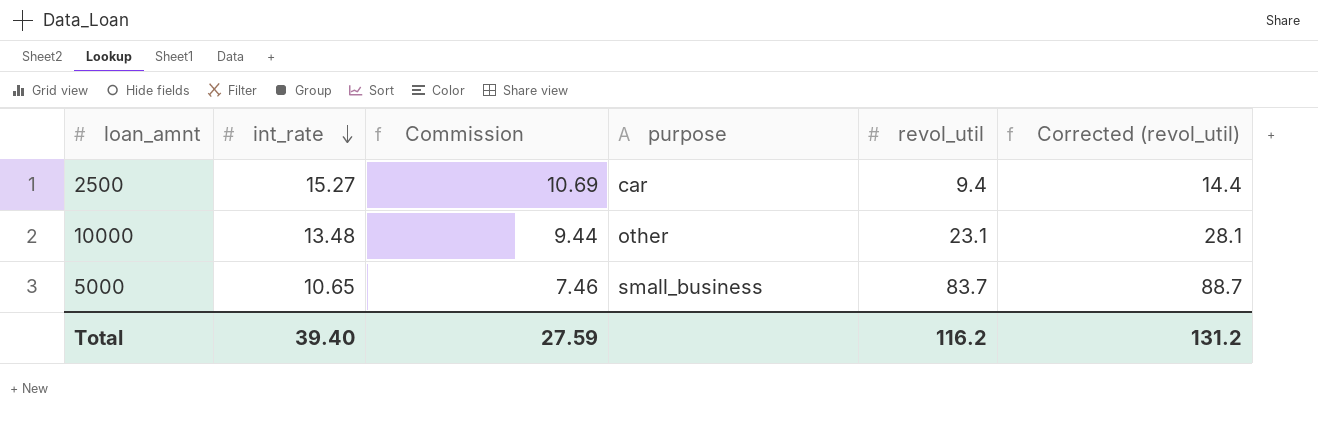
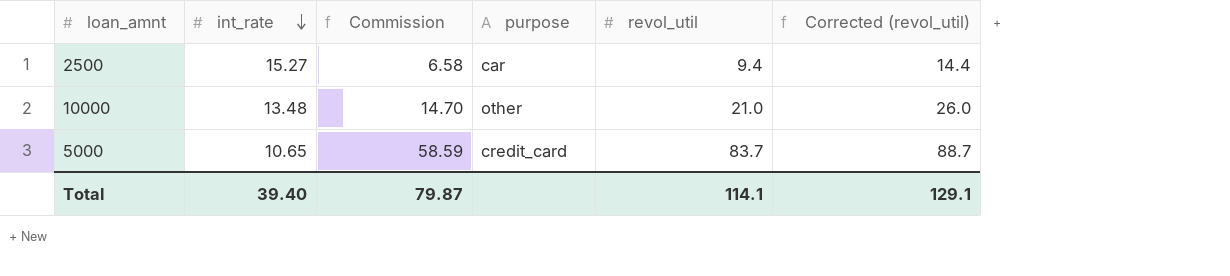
column Commission | formula: [int_rate] * 0.7 -> [revol_util] * 0.7
10000 | revol_util: 23.1 -> 21.0
10000 | Corrected (revol_util): 28.1 -> 26.0
5000 | purpose: small_business -> credit_card
Total | Commission: 27.59 -> 79.87
Total | revol_util: 116.2 -> 114.1
Total | Corrected (revol_util): 131.2 -> 129.1

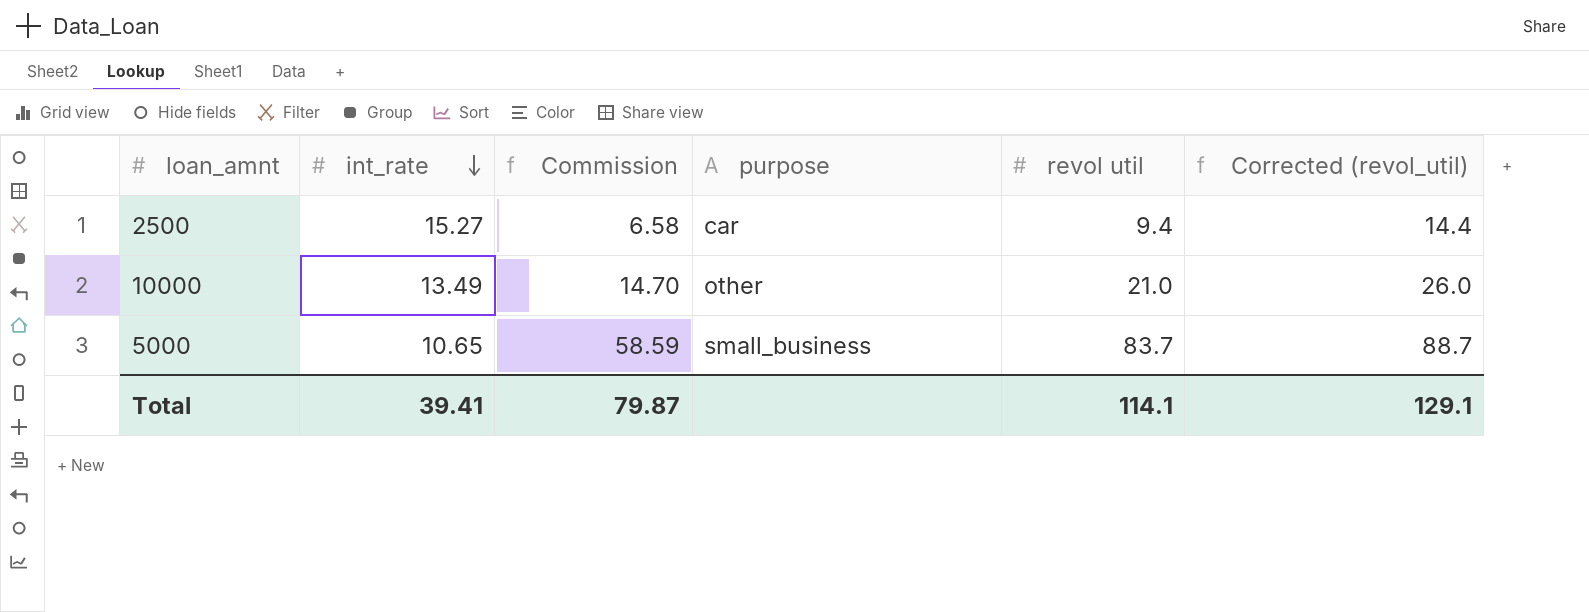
column name: revol_util -> revol util
10000 | int_rate: 13.48 -> 13.49
5000 | purpose: credit_card -> small_business
Total | int_rate: 39.40 -> 39.41

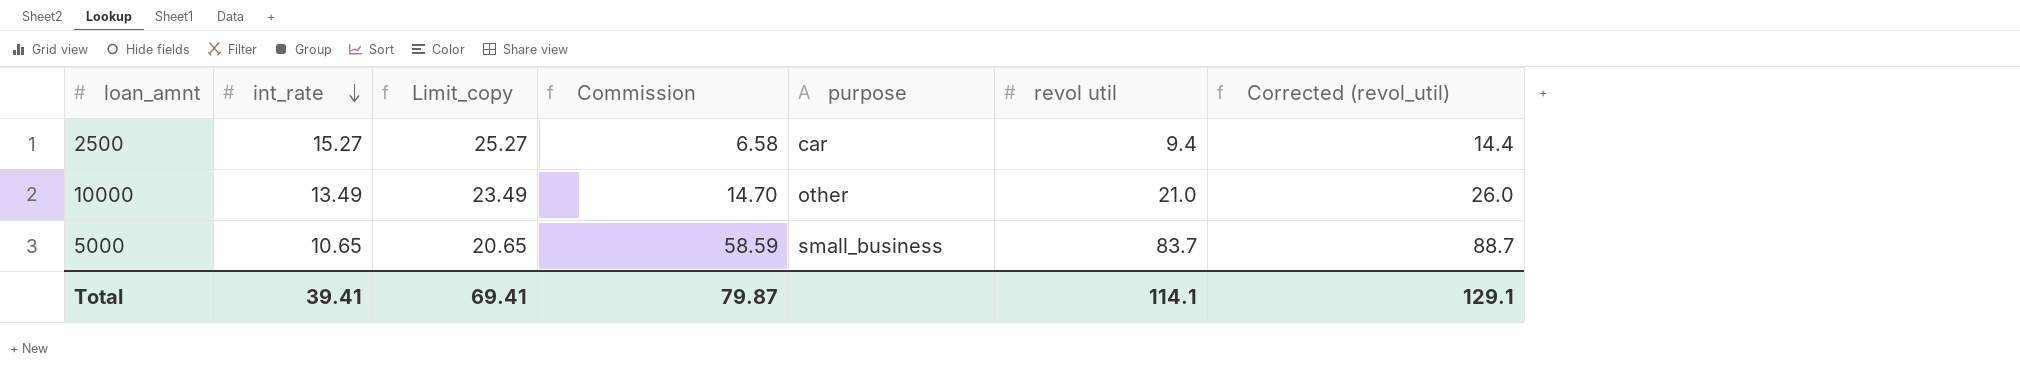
column Limit_copy | formula: none -> [int_rate] + 10

